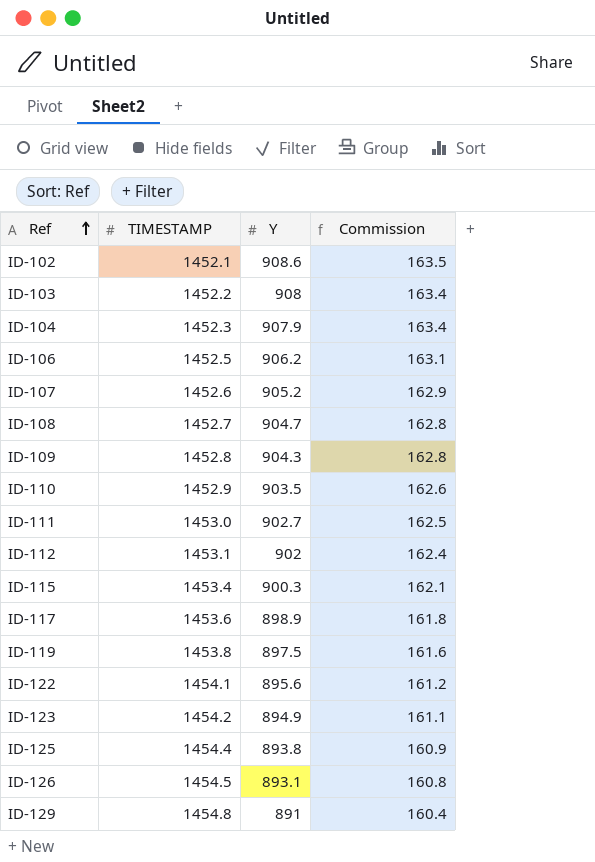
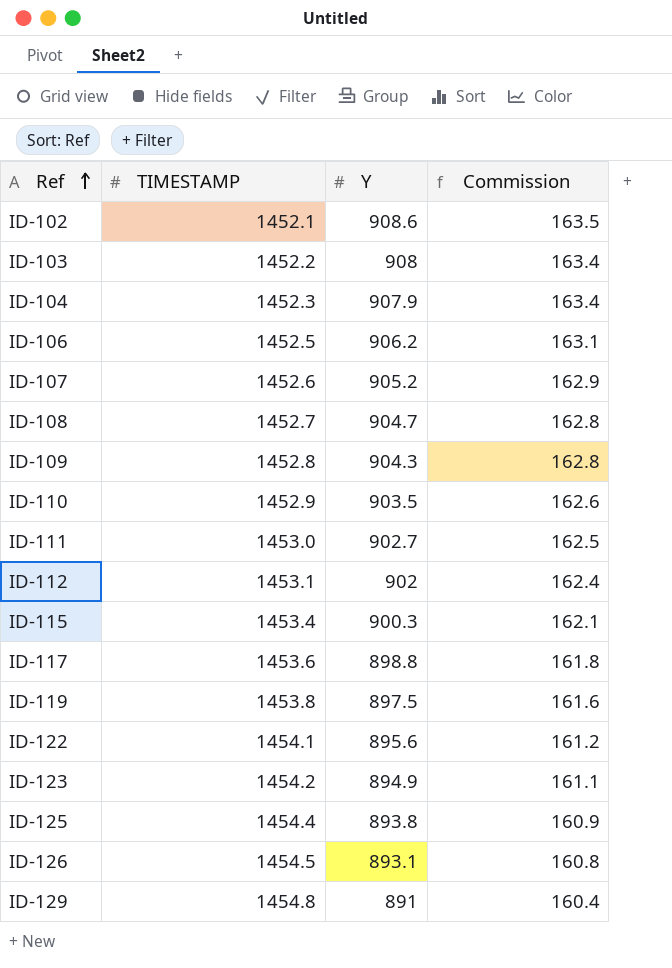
ID-117 | Y: 898.9 -> 898.8

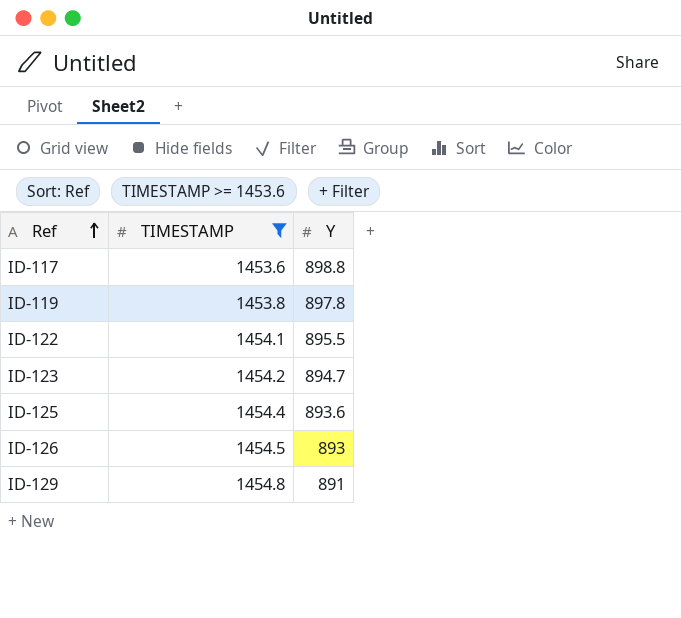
filter: none -> TIMESTAMP >= 1453.6
column Commission | formula: [Y] * 0.18 -> none
ID-119 | Y: 897.5 -> 897.8
ID-122 | Y: 895.6 -> 895.5
ID-123 | Y: 894.9 -> 894.7
ID-125 | Y: 893.8 -> 893.6
ID-126 | Y: 893.1 -> 893

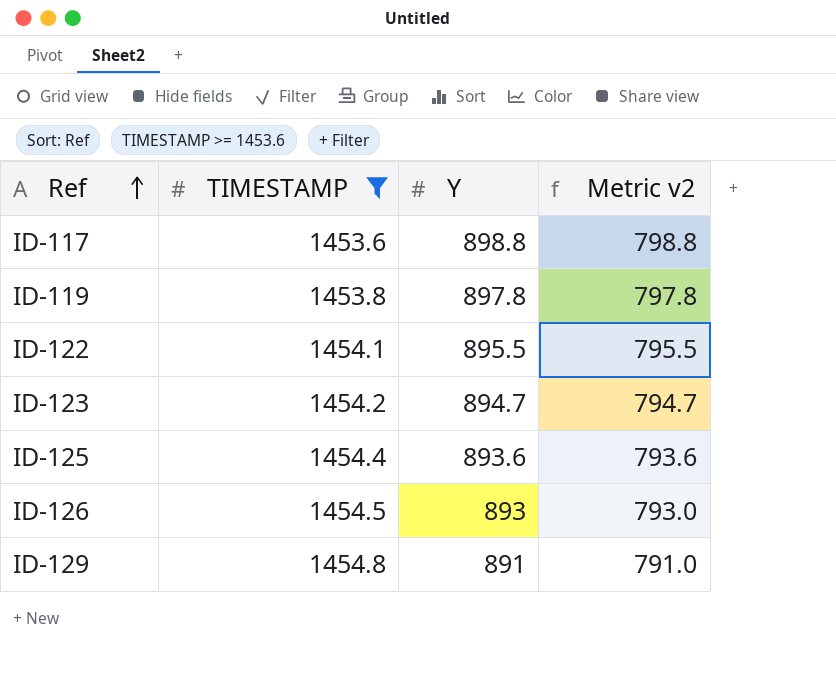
column Metric v2 | formula: none -> [Y] - 100

